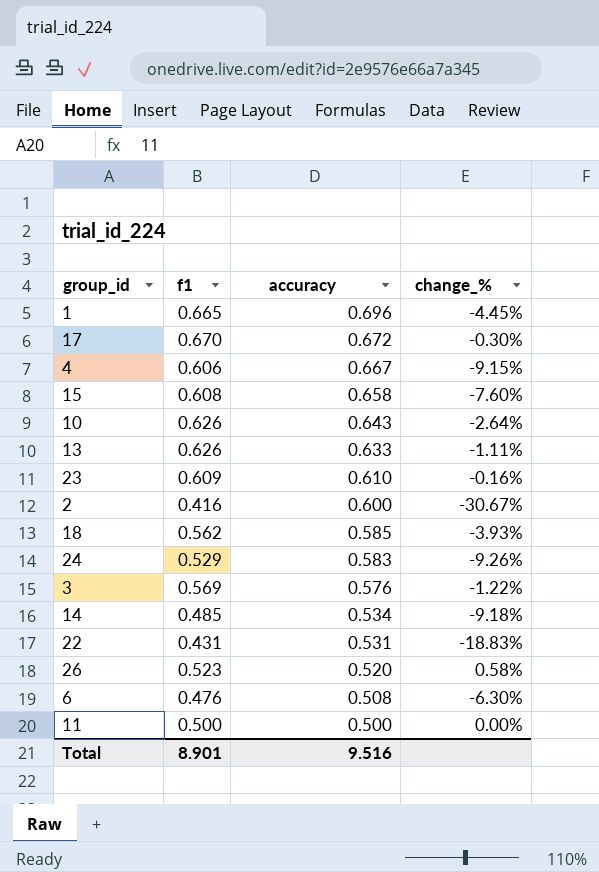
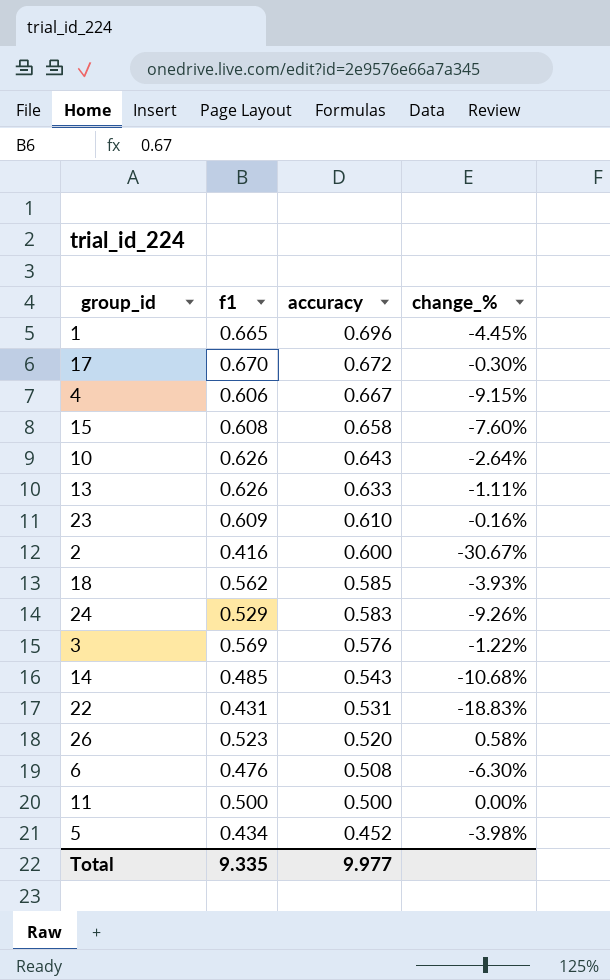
14 | accuracy: 0.534 -> 0.543
14 | change_%: -9.18% -> -10.68%
row 5: none -> 0.434 | 0.452 | -3.98%
Total | f1: 8.901 -> 9.335
Total | accuracy: 9.516 -> 9.977

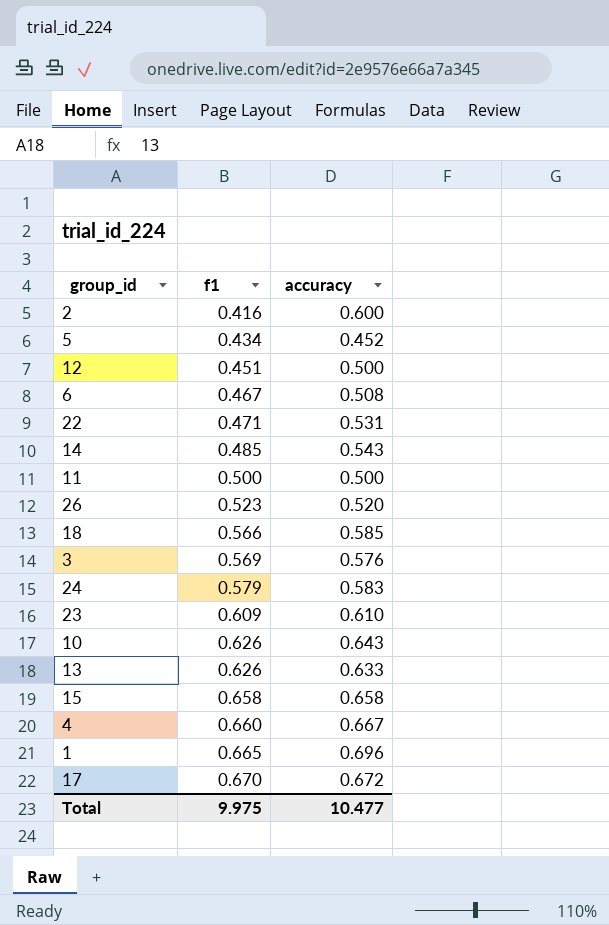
row order: accuracy descending -> f1 ascending
column change_% | formula: ([f1] - [accuracy]) / [accuracy] -> none
row 12: none -> 0.451 | 0.500
6 | f1: 0.476 -> 0.467
22 | f1: 0.431 -> 0.471
18 | f1: 0.562 -> 0.566
24 | f1: 0.529 -> 0.579
15 | f1: 0.608 -> 0.658
4 | f1: 0.606 -> 0.660
Total | f1: 9.335 -> 9.975
Total | accuracy: 9.977 -> 10.477

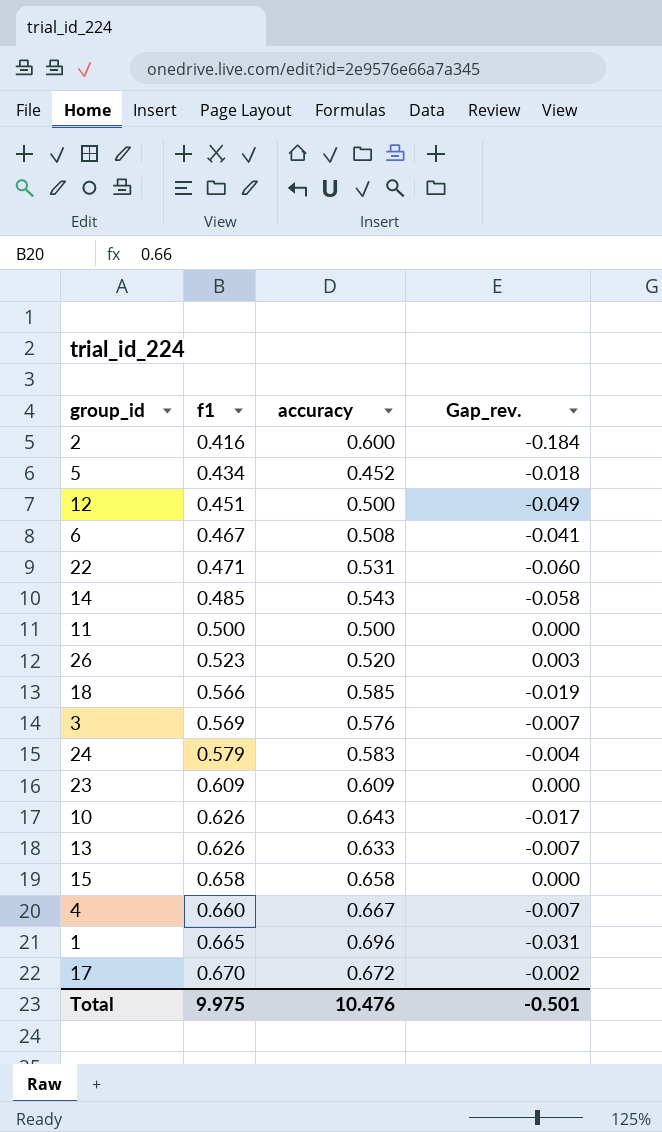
column Gap_rev. | formula: none -> [f1] - [accuracy]
23 | accuracy: 0.610 -> 0.609
Total | accuracy: 10.477 -> 10.476

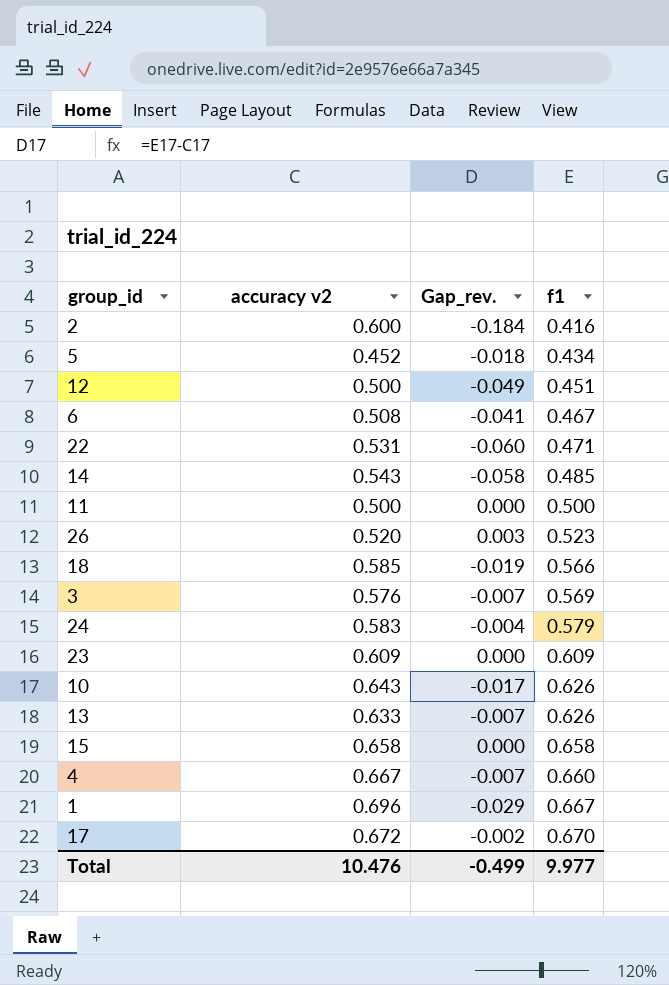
column name: accuracy -> accuracy v2
column f1 | position: 2 -> 4
1 | Gap_rev.: -0.031 -> -0.029
1 | f1: 0.665 -> 0.667
Total | Gap_rev.: -0.501 -> -0.499
Total | f1: 9.975 -> 9.977

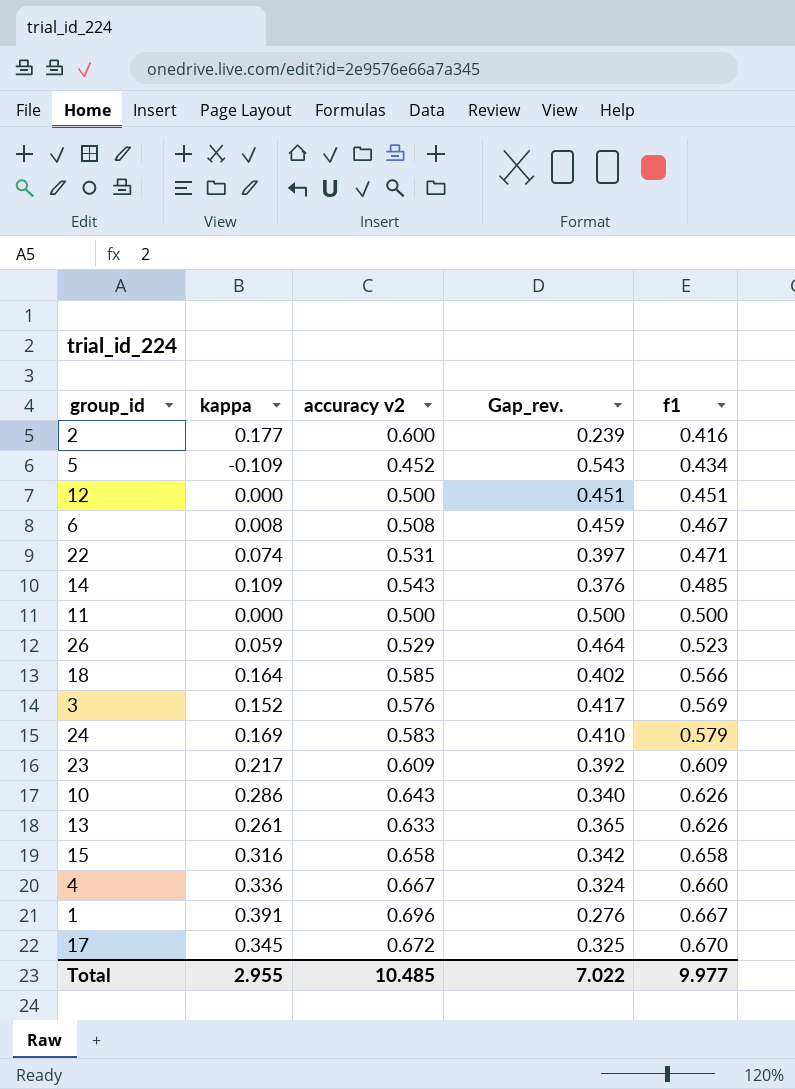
column kappa | position: none -> 2
column Gap_rev. | formula: [f1] - [accuracy v2] -> [f1] - [kappa]
26 | accuracy v2: 0.520 -> 0.529
Total | accuracy v2: 10.476 -> 10.485
Total | Gap_rev.: -0.499 -> 7.022

